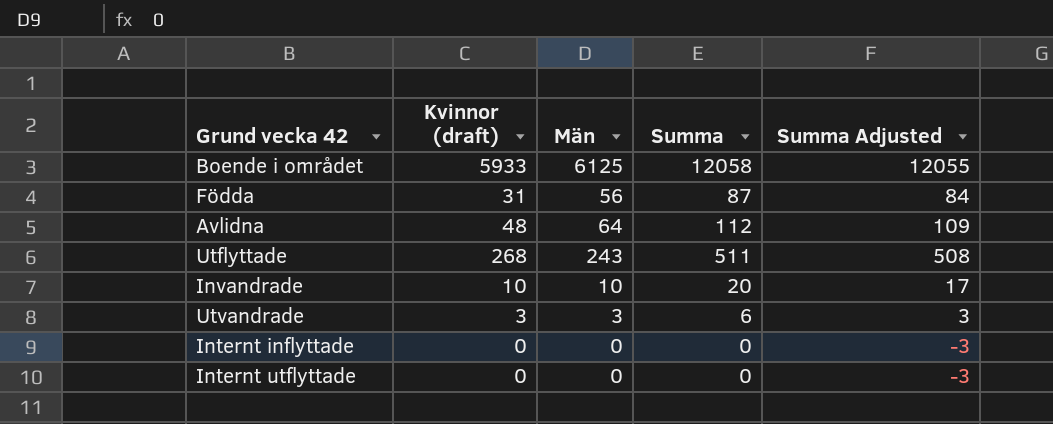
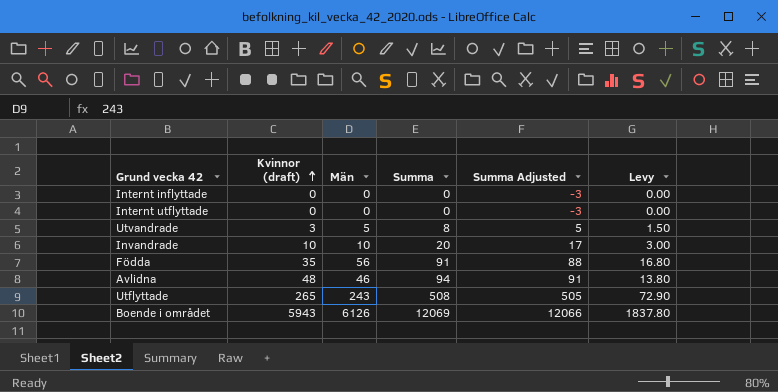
row order: none -> Kvinnor (draft) ascending
column Levy | formula: none -> [Män] * 0.3
Utvandrade | Män: 3 -> 5
Utvandrade | Summa: 6 -> 8
Utvandrade | Summa Adjusted: 3 -> 5
Födda | Kvinnor (draft): 31 -> 35
Födda | Summa: 87 -> 91
Födda | Summa Adjusted: 84 -> 88
Avlidna | Män: 64 -> 46
Avlidna | Summa: 112 -> 94
Avlidna | Summa Adjusted: 109 -> 91
Utflyttade | Kvinnor (draft): 268 -> 265
Utflyttade | Summa: 511 -> 508
Utflyttade | Summa Adjusted: 508 -> 505
Boende i området | Kvinnor (draft): 5933 -> 5943
Boende i området | Män: 6125 -> 6126
Boende i området | Summa: 12058 -> 12069
Boende i området | Summa Adjusted: 12055 -> 12066

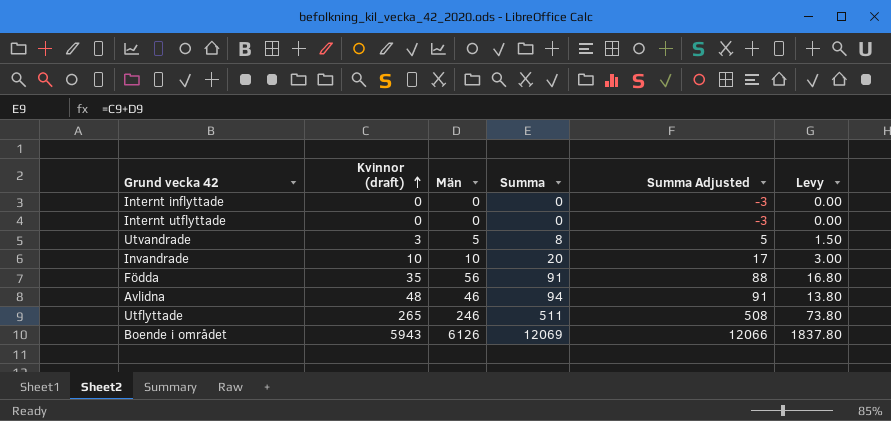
Utflyttade | Män: 243 -> 246
Utflyttade | Summa: 508 -> 511
Utflyttade | Summa Adjusted: 505 -> 508
Utflyttade | Levy: 72.90 -> 73.80

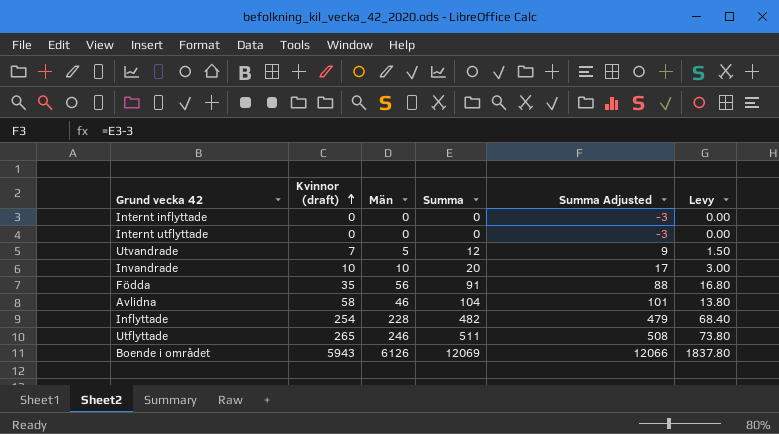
Utvandrade | Kvinnor (draft): 3 -> 7
Utvandrade | Summa: 8 -> 12
Utvandrade | Summa Adjusted: 5 -> 9
Avlidna | Kvinnor (draft): 48 -> 58
Avlidna | Summa: 94 -> 104
Avlidna | Summa Adjusted: 91 -> 101
row Inflyttade: none -> 254 | 228 | 482 | 479 | 68.40

